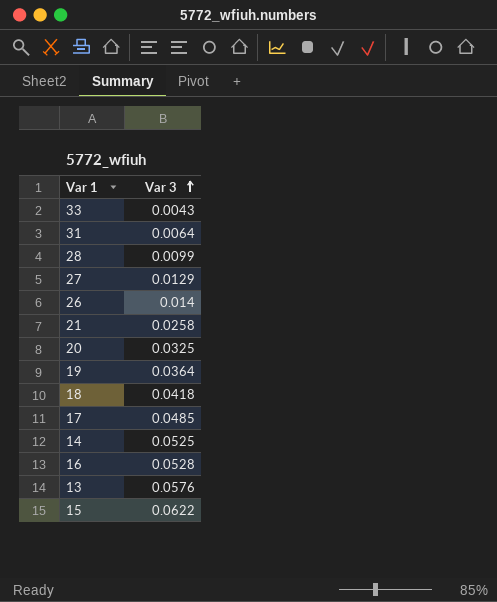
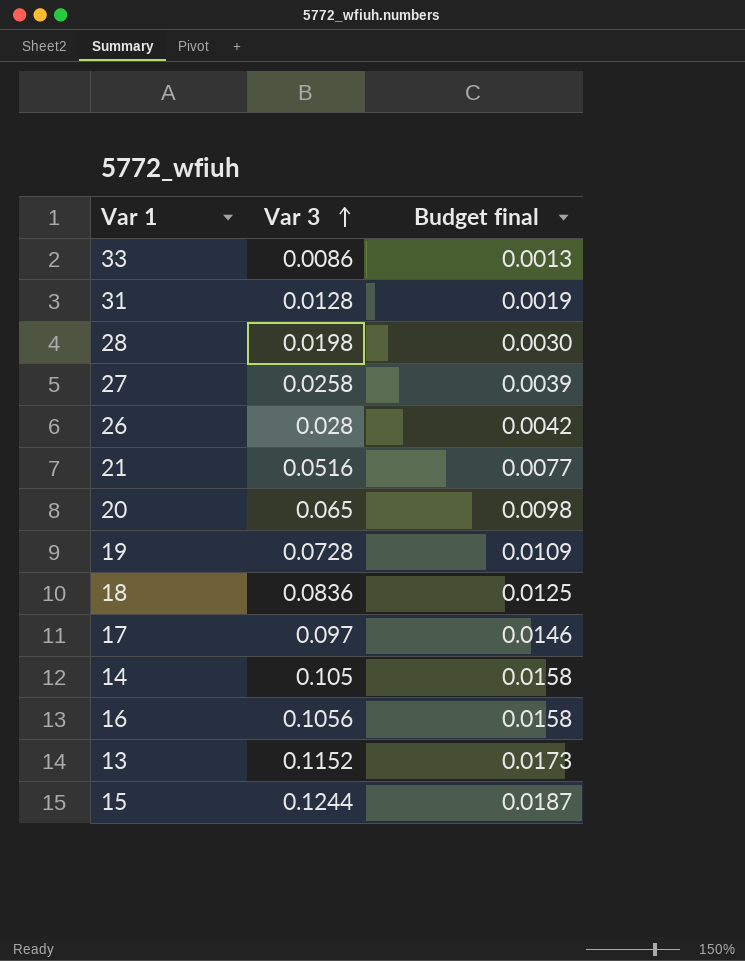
column Budget final | formula: none -> [Var 3] * 0.15
33 | Var 3: 0.0043 -> 0.0086
31 | Var 3: 0.0064 -> 0.0128
28 | Var 3: 0.0099 -> 0.0198
27 | Var 3: 0.0129 -> 0.0258
26 | Var 3: 0.014 -> 0.028
21 | Var 3: 0.0258 -> 0.0516
20 | Var 3: 0.0325 -> 0.065
19 | Var 3: 0.0364 -> 0.0728
18 | Var 3: 0.0418 -> 0.0836
17 | Var 3: 0.0485 -> 0.097
14 | Var 3: 0.0525 -> 0.105
16 | Var 3: 0.0528 -> 0.1056
13 | Var 3: 0.0576 -> 0.1152
15 | Var 3: 0.0622 -> 0.1244

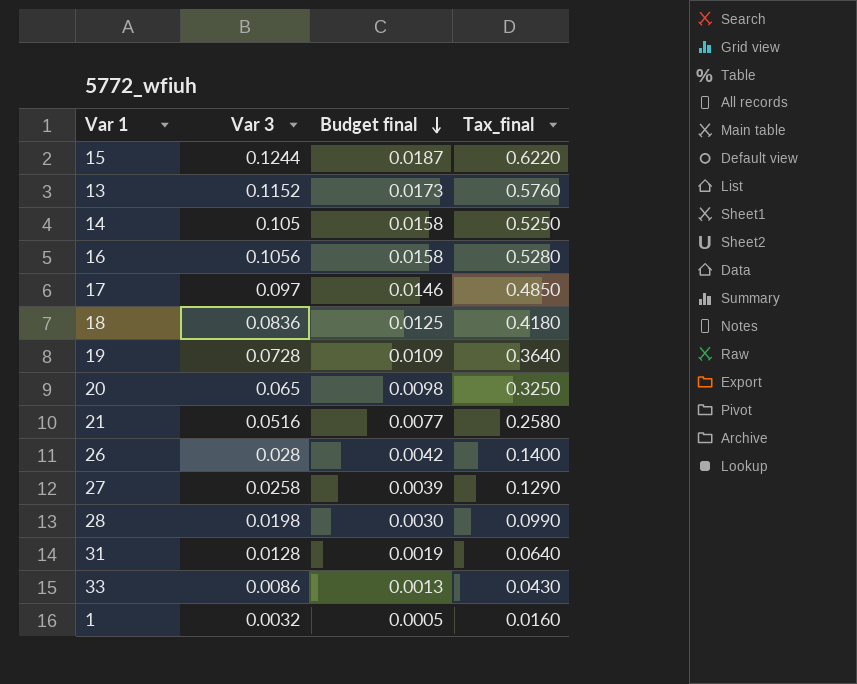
row order: Var 3 ascending -> Budget final descending
column Tax_final | formula: none -> [Var 3] * 5
row 1: none -> 0.0032 | 0.0005 | 0.0160

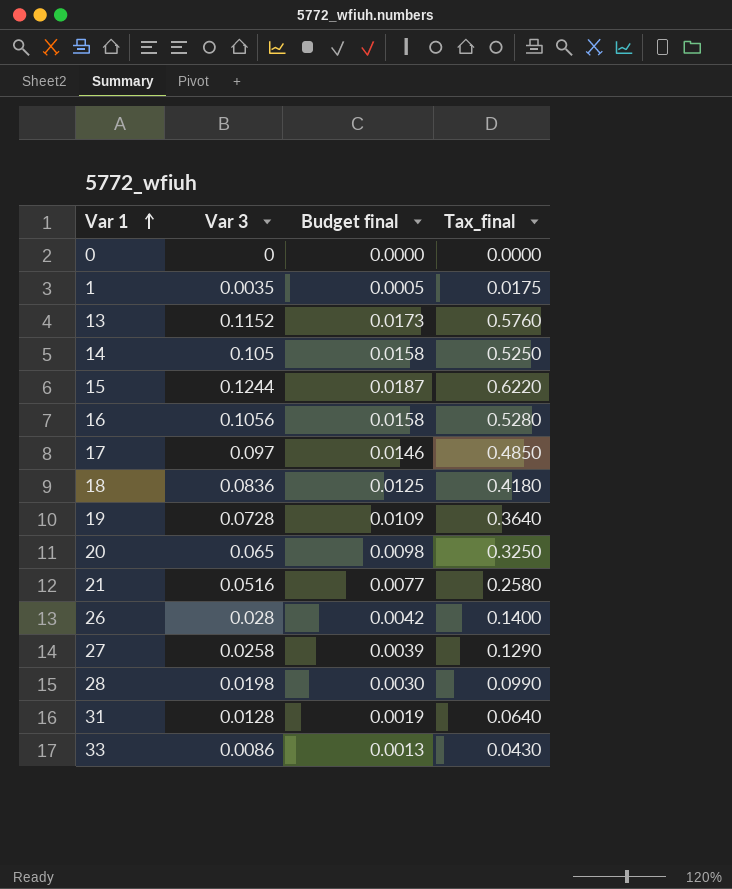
row order: Budget final descending -> Var 1 ascending
row 0: none -> 0 | 0.0000 | 0.0000
1 | Var 3: 0.0032 -> 0.0035
1 | Tax_final: 0.0160 -> 0.0175

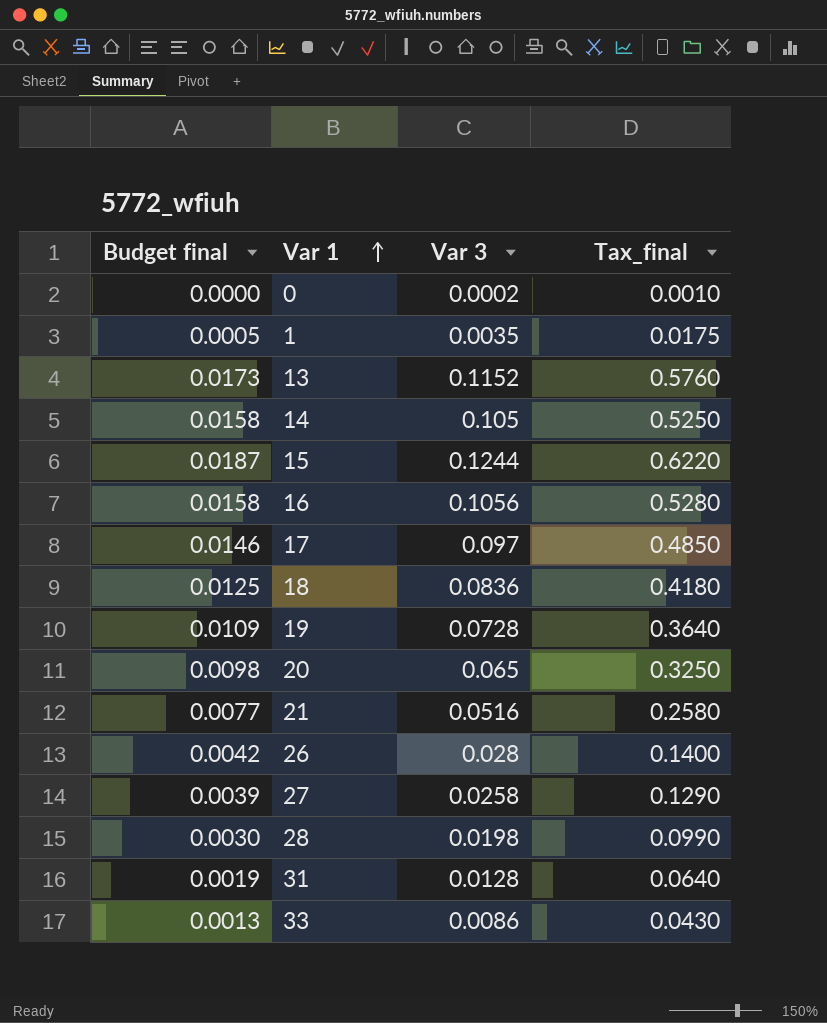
column Budget final | position: 3 -> 1
0 | Var 3: 0 -> 0.0002
0 | Tax_final: 0.0000 -> 0.0010

